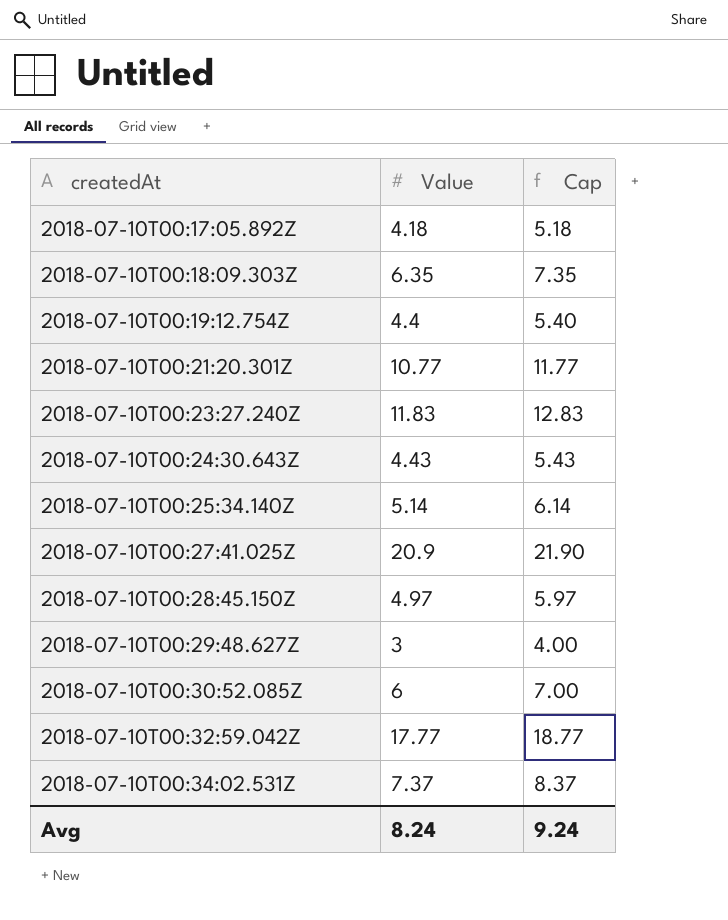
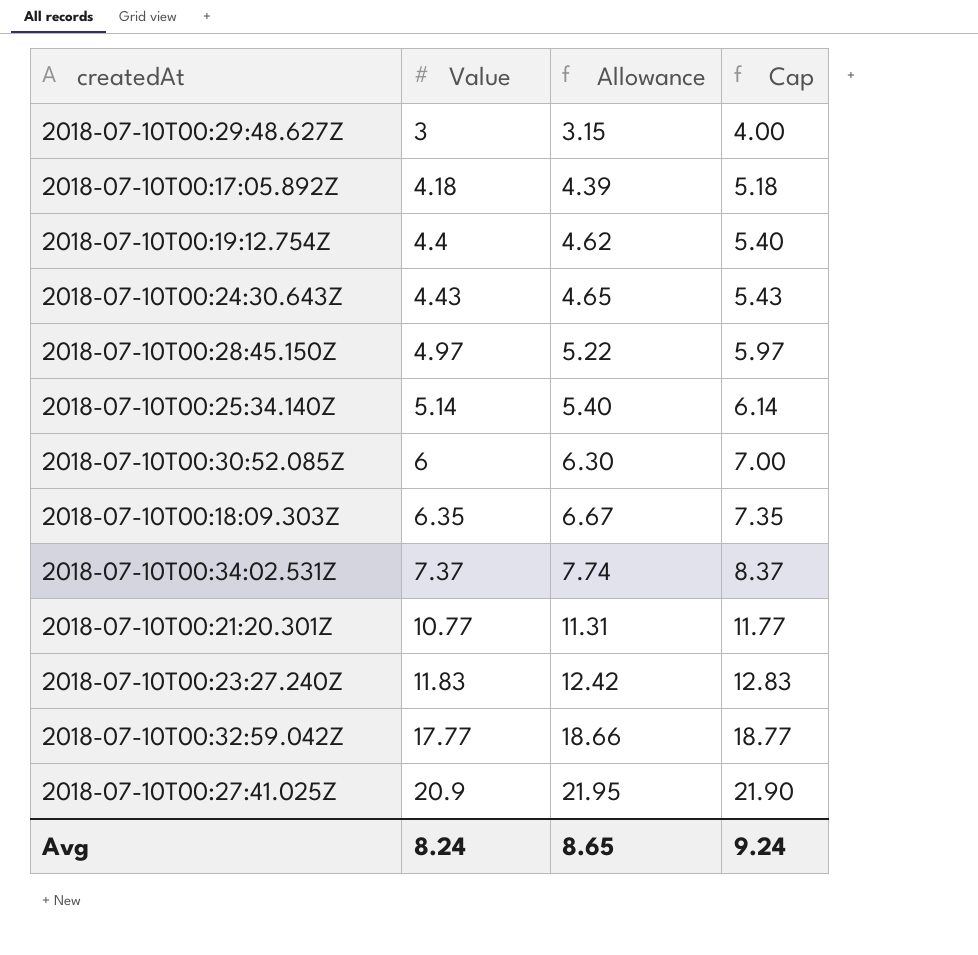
row order: createdAt ascending -> Value ascending
column Allowance | formula: none -> [Value] * 1.05

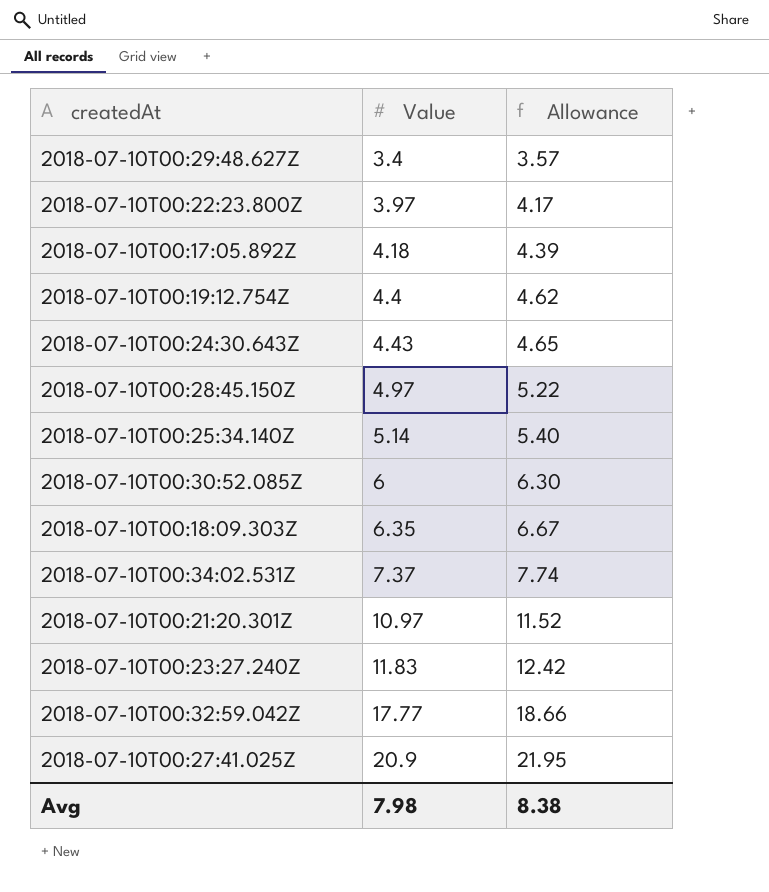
column Cap | formula: [Value] + 1 -> none
2018-07-10T00:29:48.627Z | Value: 3 -> 3.4
2018-07-10T00:29:48.627Z | Allowance: 3.15 -> 3.57
row 2018-07-10T00:22:23.800Z: none -> 3.97 | 4.17
2018-07-10T00:21:20.301Z | Value: 10.77 -> 10.97
2018-07-10T00:21:20.301Z | Allowance: 11.31 -> 11.52
Avg | Value: 8.24 -> 7.98
Avg | Allowance: 8.65 -> 8.38

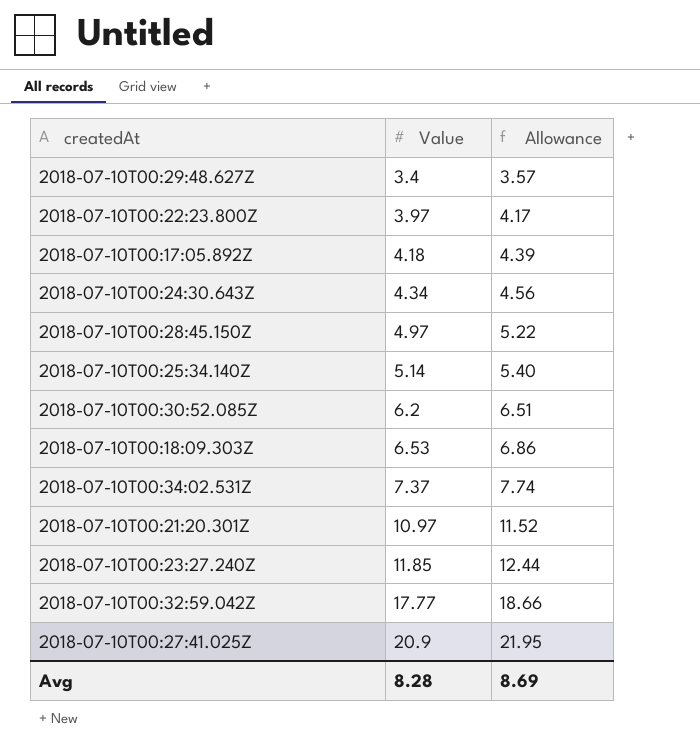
row 2018-07-10T00:19:12.754Z: 4.4 | 4.62 -> none
2018-07-10T00:24:30.643Z | Value: 4.43 -> 4.34
2018-07-10T00:24:30.643Z | Allowance: 4.65 -> 4.56
2018-07-10T00:30:52.085Z | Value: 6 -> 6.2
2018-07-10T00:30:52.085Z | Allowance: 6.30 -> 6.51
2018-07-10T00:18:09.303Z | Value: 6.35 -> 6.53
2018-07-10T00:18:09.303Z | Allowance: 6.67 -> 6.86
2018-07-10T00:23:27.240Z | Value: 11.83 -> 11.85
2018-07-10T00:23:27.240Z | Allowance: 12.42 -> 12.44
Avg | Value: 7.98 -> 8.28
Avg | Allowance: 8.38 -> 8.69

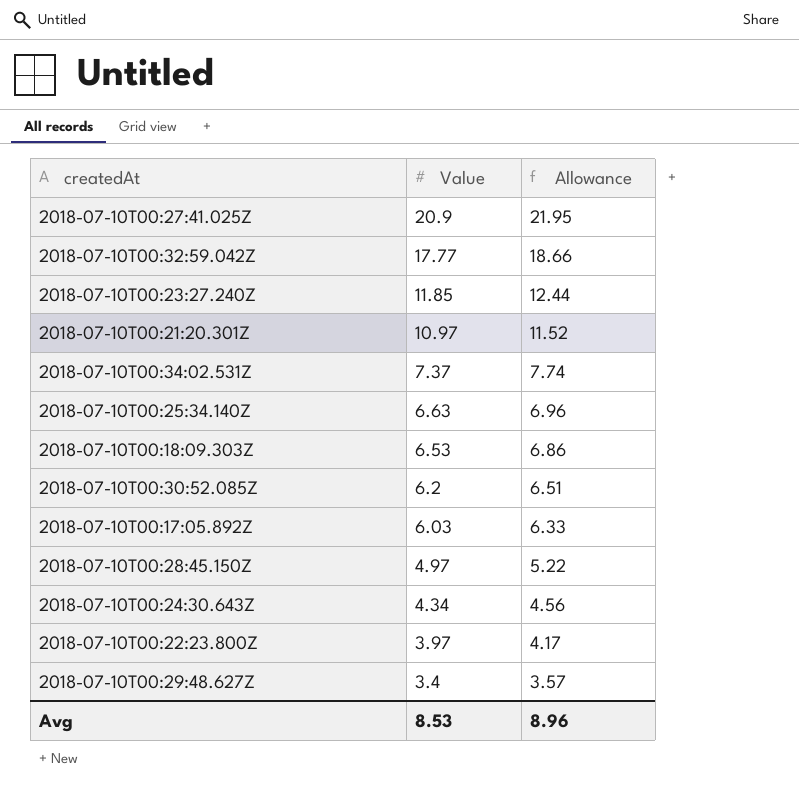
row order: Value ascending -> Value descending
2018-07-10T00:25:34.140Z | Value: 5.14 -> 6.63
2018-07-10T00:25:34.140Z | Allowance: 5.40 -> 6.96
2018-07-10T00:17:05.892Z | Value: 4.18 -> 6.03
2018-07-10T00:17:05.892Z | Allowance: 4.39 -> 6.33
Avg | Value: 8.28 -> 8.53
Avg | Allowance: 8.69 -> 8.96

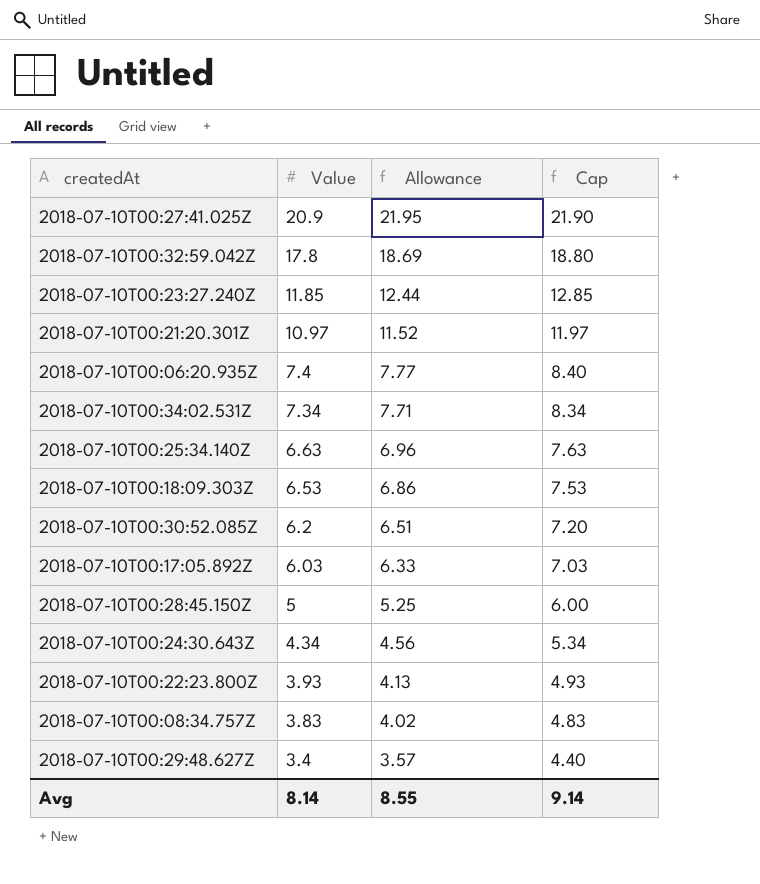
column Cap | formula: none -> [Value] + 1
2018-07-10T00:32:59.042Z | Value: 17.77 -> 17.8
2018-07-10T00:32:59.042Z | Allowance: 18.66 -> 18.69
row 2018-07-10T00:06:20.935Z: none -> 7.4 | 7.77 | 8.40
2018-07-10T00:34:02.531Z | Value: 7.37 -> 7.34
2018-07-10T00:34:02.531Z | Allowance: 7.74 -> 7.71
2018-07-10T00:28:45.150Z | Value: 4.97 -> 5
2018-07-10T00:28:45.150Z | Allowance: 5.22 -> 5.25
2018-07-10T00:22:23.800Z | Value: 3.97 -> 3.93
2018-07-10T00:22:23.800Z | Allowance: 4.17 -> 4.13
row 2018-07-10T00:08:34.757Z: none -> 3.83 | 4.02 | 4.83
Avg | Value: 8.53 -> 8.14
Avg | Allowance: 8.96 -> 8.55

